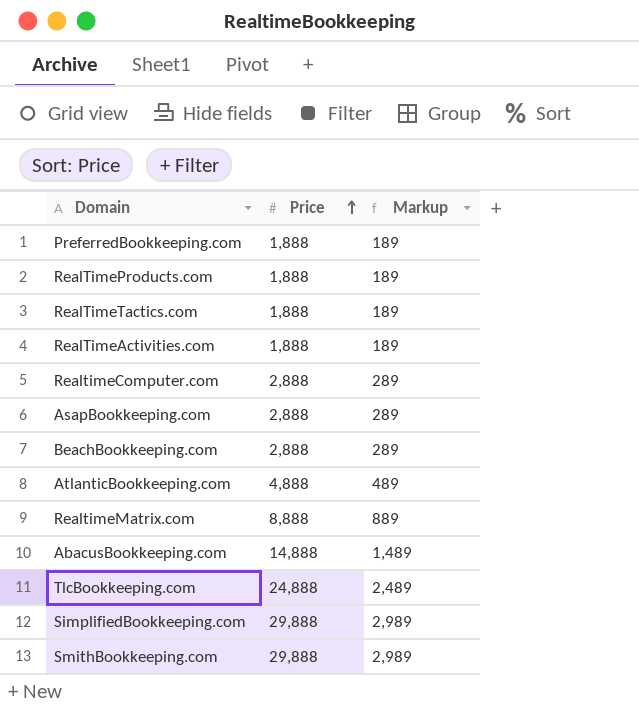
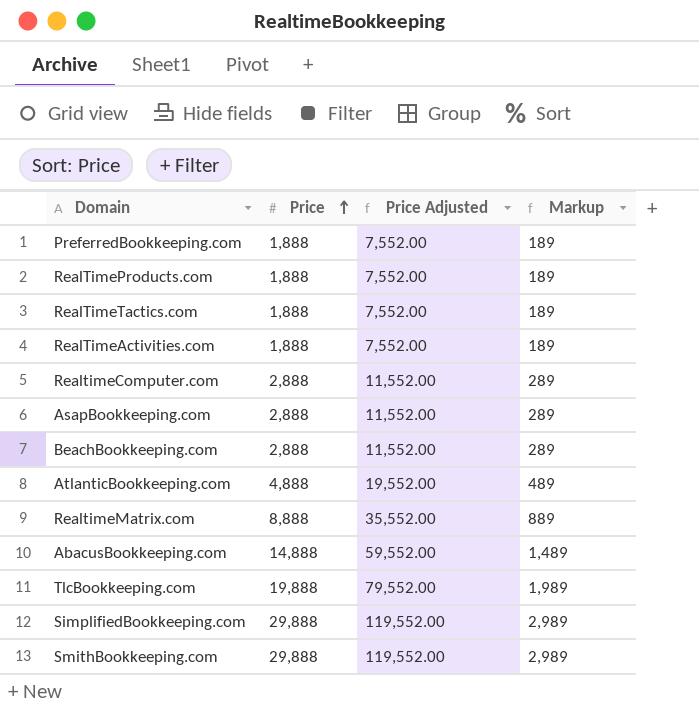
column Price Adjusted | formula: none -> [Price] * 4
TlcBookkeeping.com | Price: 24,888 -> 19,888
TlcBookkeeping.com | Markup: 2,489 -> 1,989

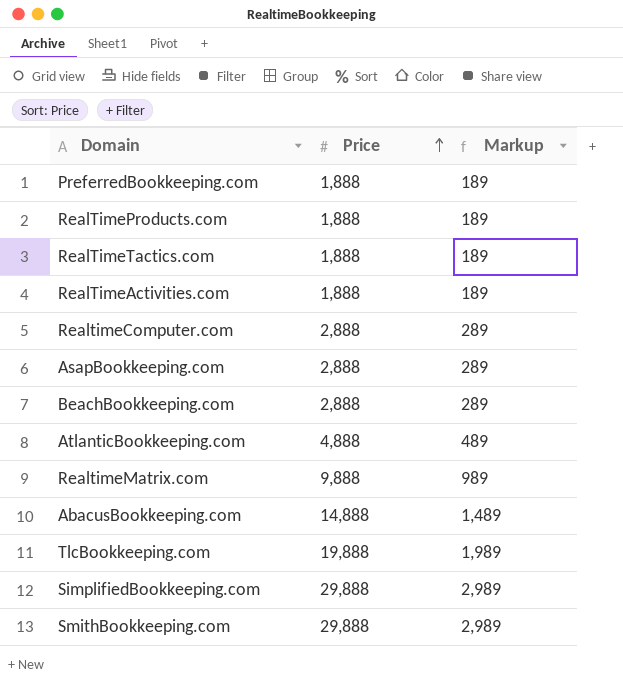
column Price Adjusted | formula: [Price] * 4 -> none
RealtimeMatrix.com | Price: 8,888 -> 9,888
RealtimeMatrix.com | Markup: 889 -> 989

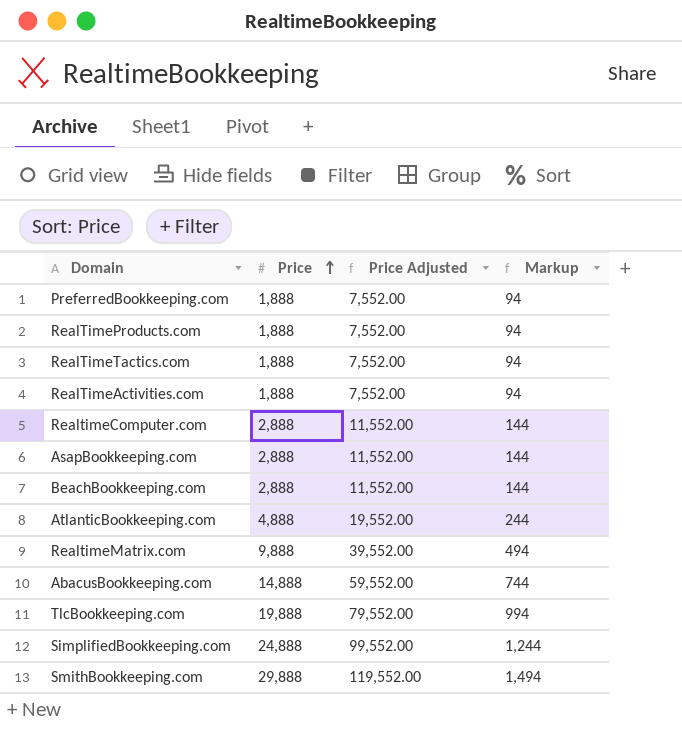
column Price Adjusted | formula: none -> [Price] * 4
column Markup | formula: [Price] * 0.1 -> [Price] * 0.05
SimplifiedBookkeeping.com | Price: 29,888 -> 24,888

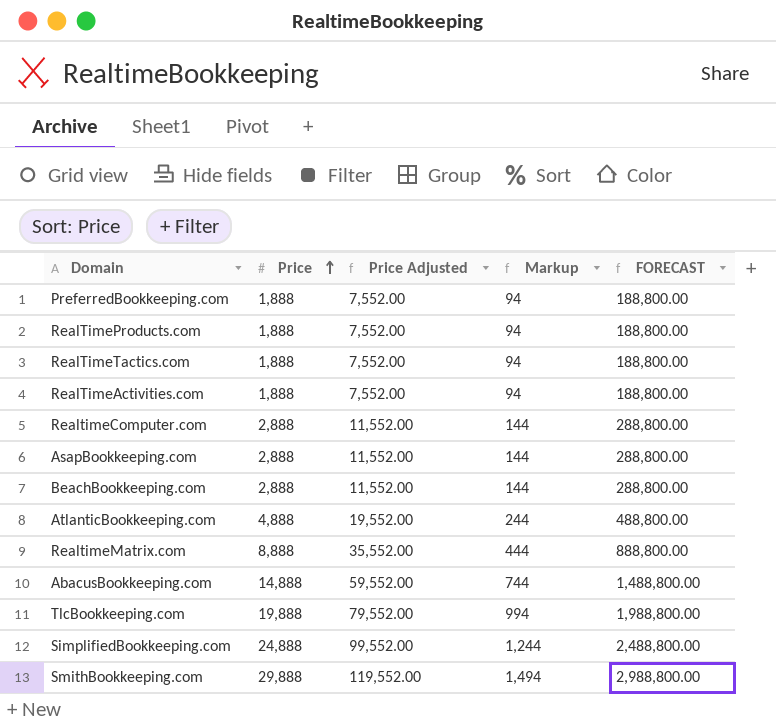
column FORECAST | formula: none -> [Price] * 100
RealtimeMatrix.com | Price: 9,888 -> 8,888
RealtimeMatrix.com | Price Adjusted: 39,552.00 -> 35,552.00
RealtimeMatrix.com | Markup: 494 -> 444

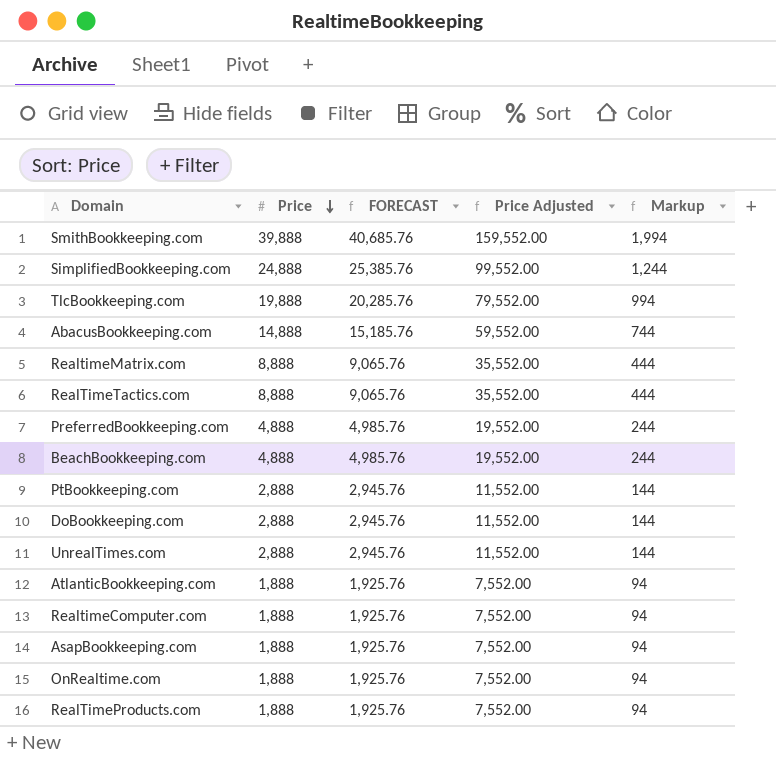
row order: Price ascending -> Price descending
column FORECAST | formula: [Price] * 100 -> [Price] * 1.02
column FORECAST | position: 5 -> 3
row RealTimeActivities.com: 1,888 | 7,552.00 | 94 | 188,800.00 -> none
SmithBookkeeping.com | Price: 29,888 -> 39,888
SmithBookkeeping.com | Price Adjusted: 119,552.00 -> 159,552.00
SmithBookkeeping.com | Markup: 1,494 -> 1,994
RealTimeTactics.com | Price: 1,888 -> 8,888
RealTimeTactics.com | Price Adjusted: 7,552.00 -> 35,552.00
RealTimeTactics.com | Markup: 94 -> 444
PreferredBookkeeping.com | Price: 1,888 -> 4,888
PreferredBookkeeping.com | Price Adjusted: 7,552.00 -> 19,552.00
PreferredBookkeeping.com | Markup: 94 -> 244
BeachBookkeeping.com | Price: 2,888 -> 4,888
BeachBookkeeping.com | Price Adjusted: 11,552.00 -> 19,552.00
BeachBookkeeping.com | Markup: 144 -> 244
row PtBookkeeping.com: none -> 2,888 | 2,945.76 | 11,552.00 | 144
row DoBookkeeping.com: none -> 2,888 | 2,945.76 | 11,552.00 | 144
row UnrealTimes.com: none -> 2,888 | 2,945.76 | 11,552.00 | 144
AtlanticBookkeeping.com | Price: 4,888 -> 1,888
AtlanticBookkeeping.com | Price Adjusted: 19,552.00 -> 7,552.00
AtlanticBookkeeping.com | Markup: 244 -> 94
RealtimeComputer.com | Price: 2,888 -> 1,888
RealtimeComputer.com | Price Adjusted: 11,552.00 -> 7,552.00
RealtimeComputer.com | Markup: 144 -> 94
AsapBookkeeping.com | Price: 2,888 -> 1,888
AsapBookkeeping.com | Price Adjusted: 11,552.00 -> 7,552.00
AsapBookkeeping.com | Markup: 144 -> 94
row OnRealtime.com: none -> 1,888 | 1,925.76 | 7,552.00 | 94

